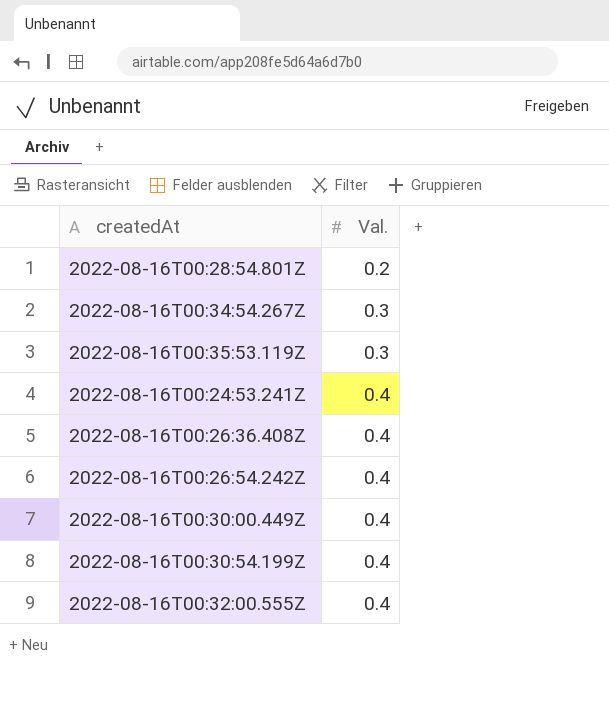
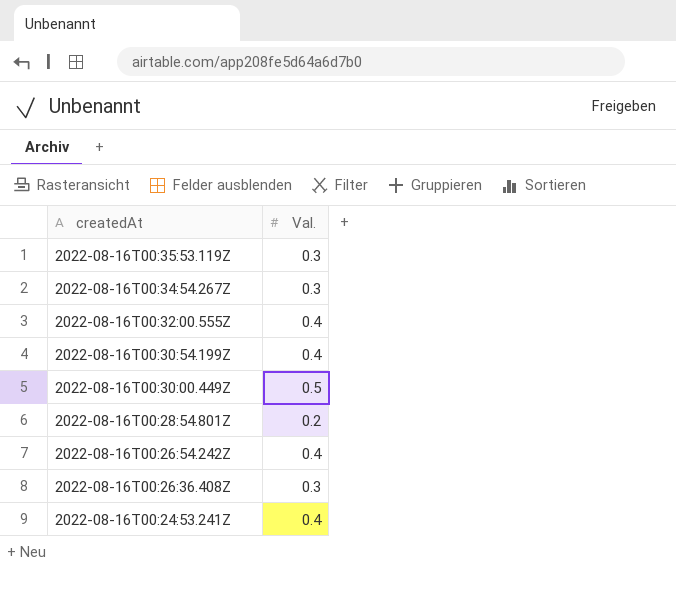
row order: Val. ascending -> createdAt descending
2022-08-16T00:30:00.449Z | Val.: 0.4 -> 0.5
2022-08-16T00:26:36.408Z | Val.: 0.4 -> 0.3

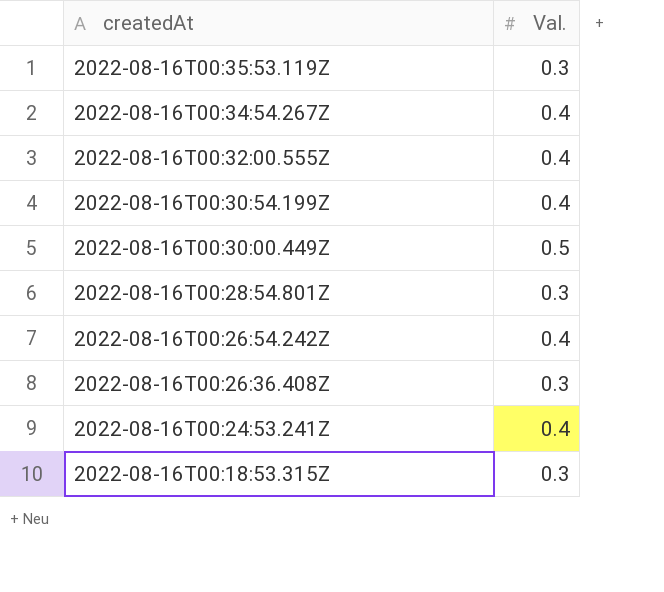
2022-08-16T00:34:54.267Z | Val.: 0.3 -> 0.4
2022-08-16T00:28:54.801Z | Val.: 0.2 -> 0.3
row 2022-08-16T00:18:53.315Z: none -> 0.3

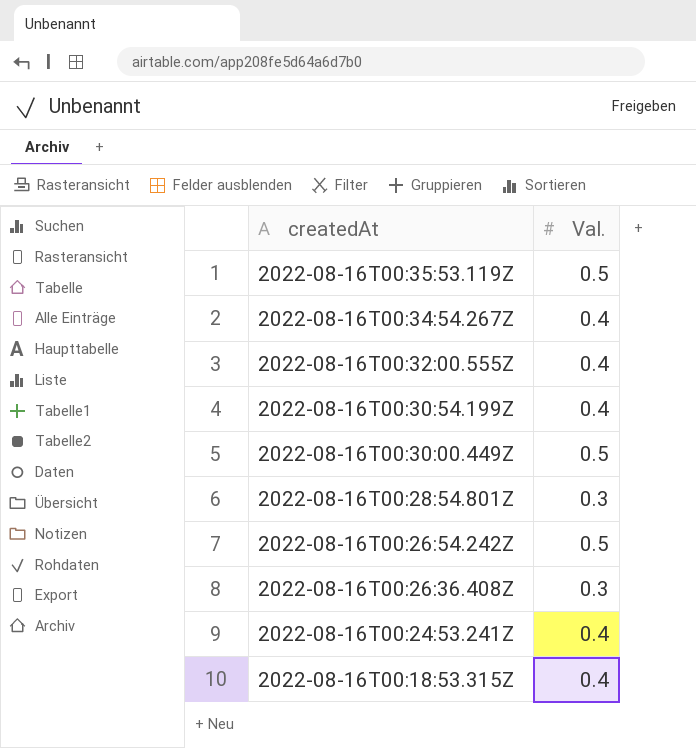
2022-08-16T00:35:53.119Z | Val.: 0.3 -> 0.5
2022-08-16T00:26:54.242Z | Val.: 0.4 -> 0.5
2022-08-16T00:18:53.315Z | Val.: 0.3 -> 0.4

